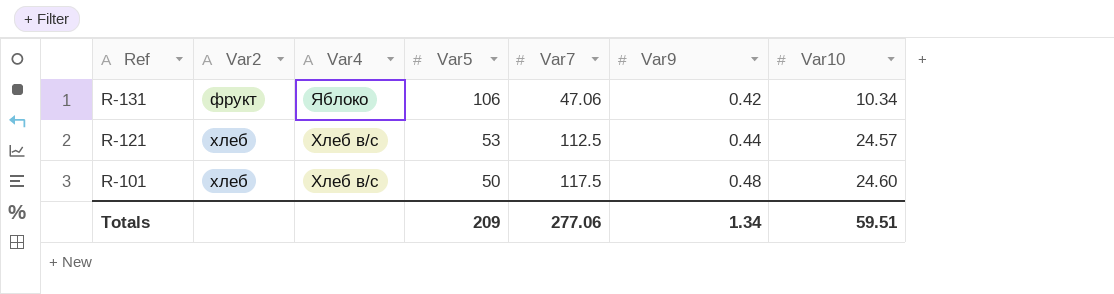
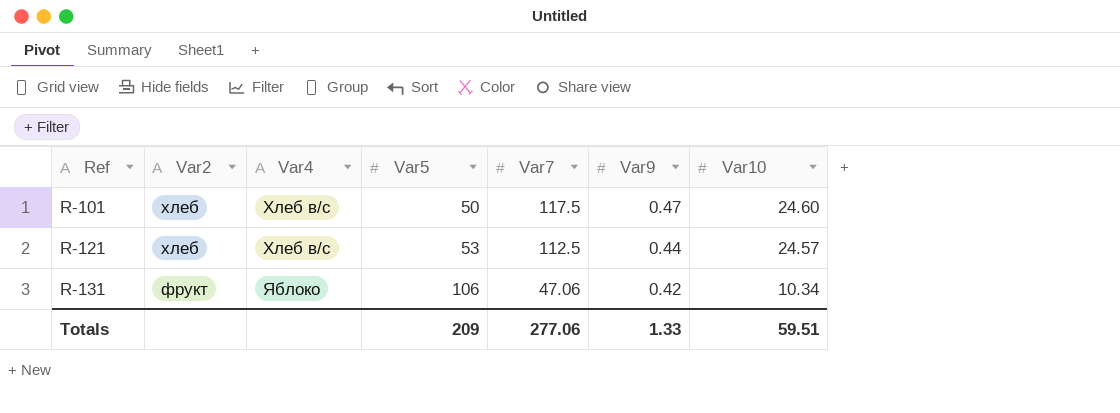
row order: Ref descending -> Ref ascending
R-101 | Var9: 0.48 -> 0.47
Totals | Var9: 1.34 -> 1.33

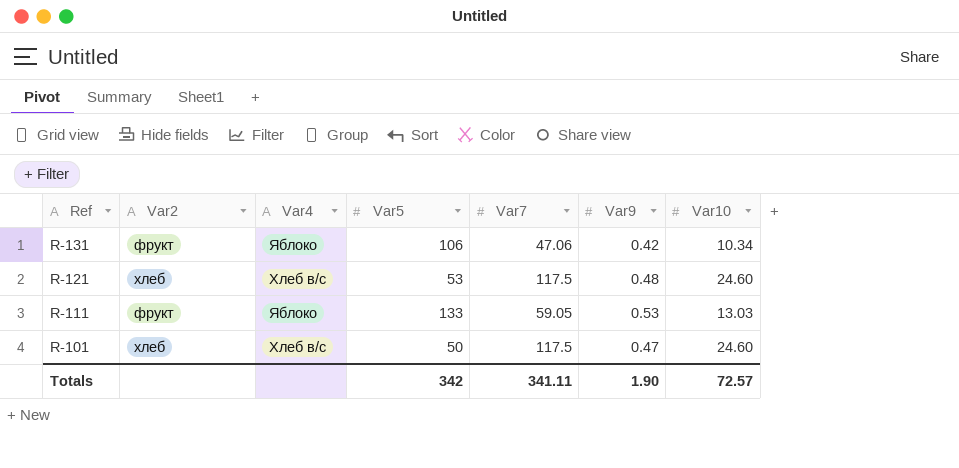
row order: Ref ascending -> Ref descending
R-121 | Var7: 112.5 -> 117.5
R-121 | Var9: 0.44 -> 0.48
R-121 | Var10: 24.57 -> 24.60
row R-111: none -> фрукт | Яблоко | 133 | 59.05 | 0.53 | 13.03
Totals | Var5: 209 -> 342
Totals | Var7: 277.06 -> 341.11
Totals | Var9: 1.33 -> 1.90
Totals | Var10: 59.51 -> 72.57

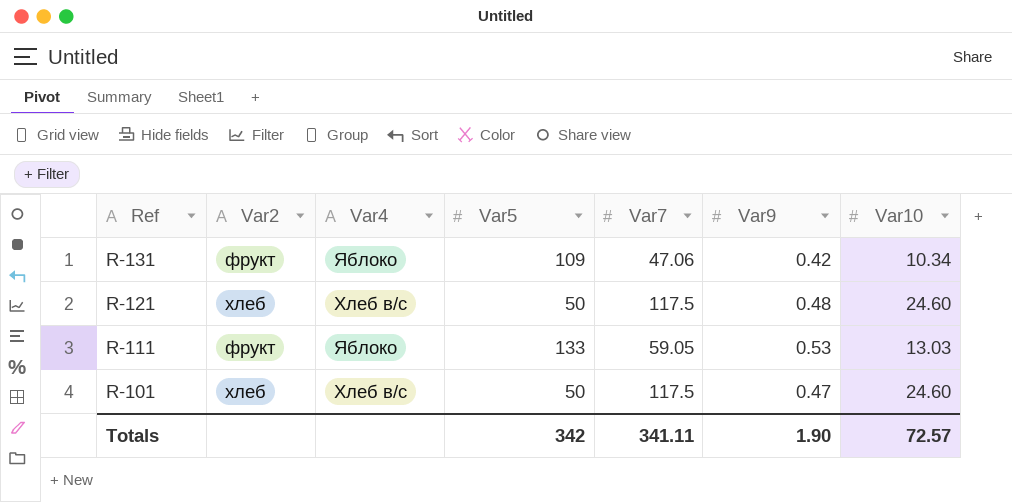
R-131 | Var5: 106 -> 109
R-121 | Var5: 53 -> 50

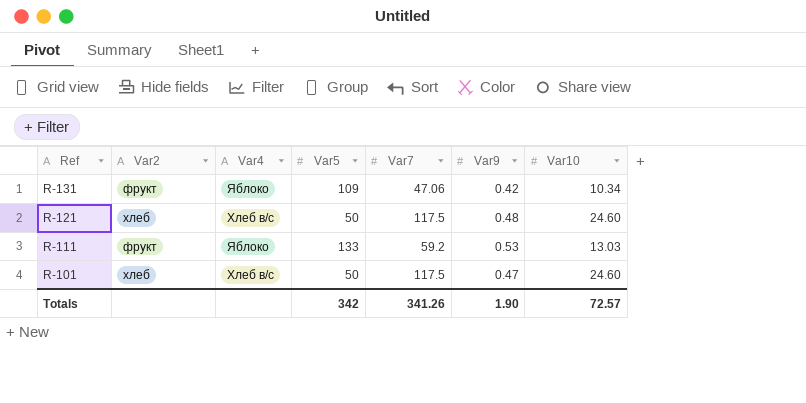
R-111 | Var7: 59.05 -> 59.2
Totals | Var7: 341.11 -> 341.26

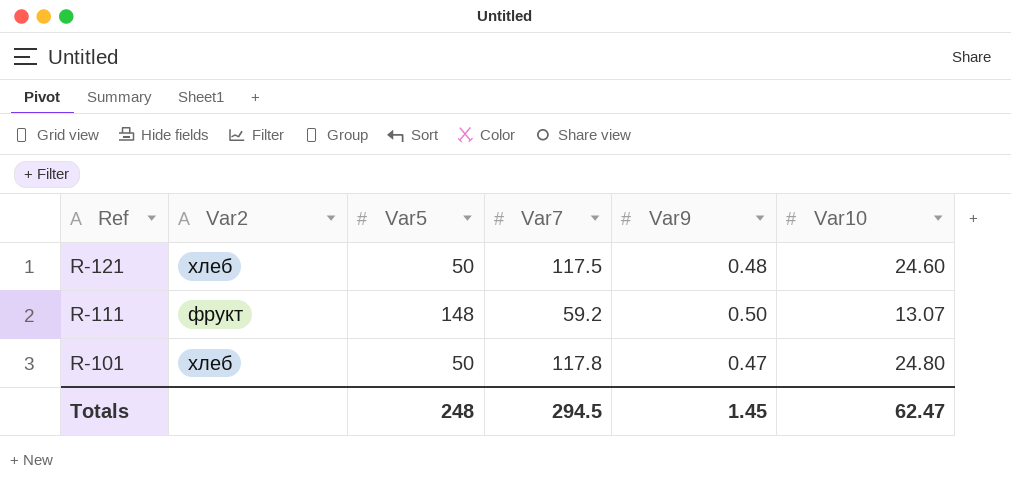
column Var4 | position: 3 -> none
row R-131: фрукт | Яблоко | 109 | 47.06 | 0.42 | 10.34 -> none
R-111 | Var5: 133 -> 148
R-111 | Var9: 0.53 -> 0.50
R-111 | Var10: 13.03 -> 13.07
R-101 | Var7: 117.5 -> 117.8
R-101 | Var10: 24.60 -> 24.80
Totals | Var5: 342 -> 248
Totals | Var7: 341.26 -> 294.5
Totals | Var9: 1.90 -> 1.45
Totals | Var10: 72.57 -> 62.47

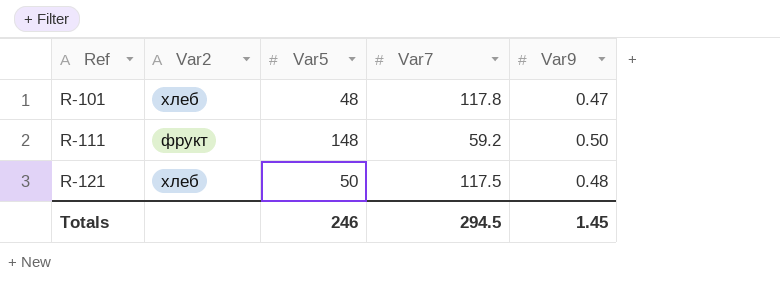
row order: Ref descending -> Ref ascending
column Var10 | position: 6 -> none
R-101 | Var5: 50 -> 48
Totals | Var5: 248 -> 246

